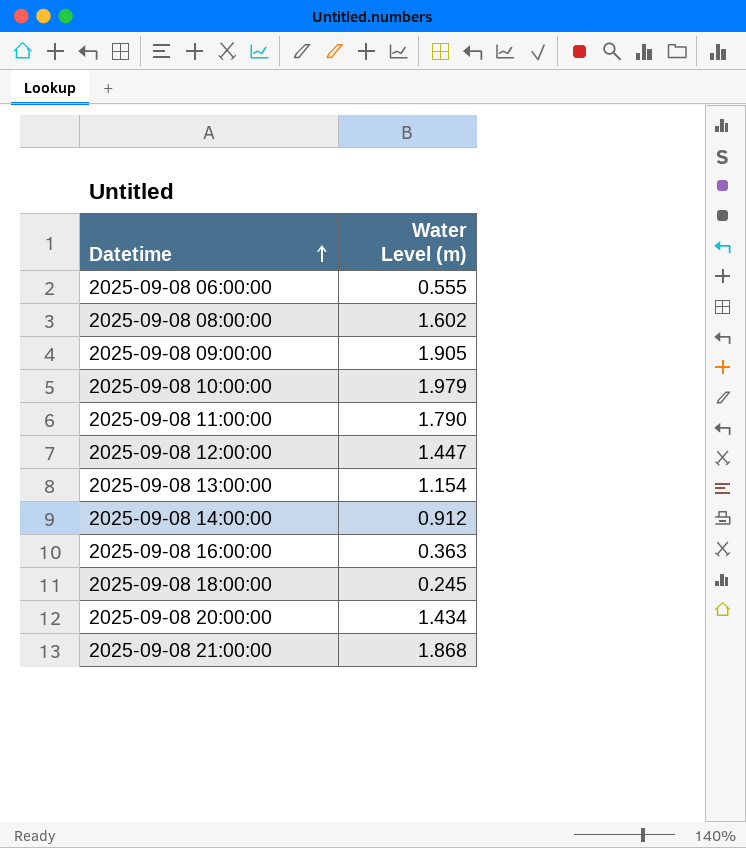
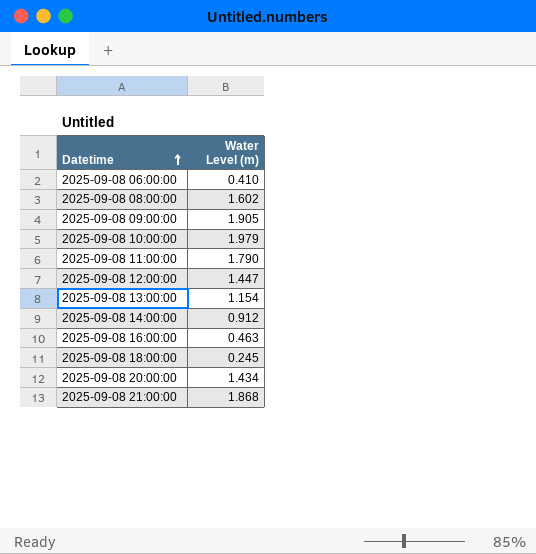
2025-09-08 06:00:00 | Water Level (m): 0.555 -> 0.410
2025-09-08 16:00:00 | Water Level (m): 0.363 -> 0.463

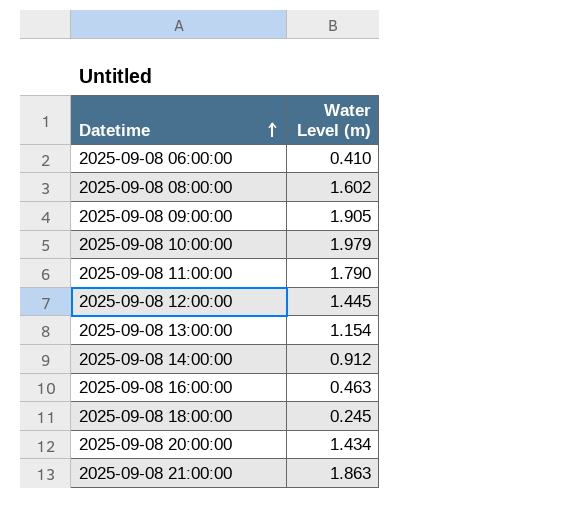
2025-09-08 12:00:00 | Water Level (m): 1.447 -> 1.445
2025-09-08 21:00:00 | Water Level (m): 1.868 -> 1.863

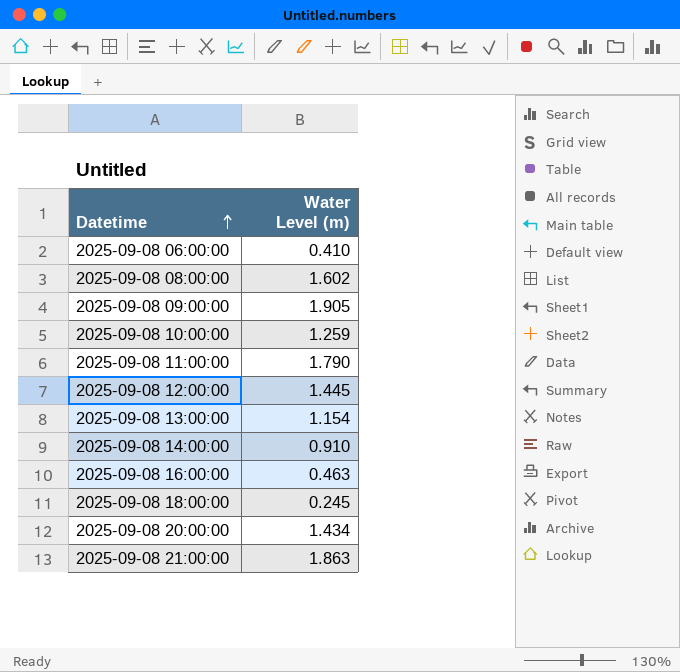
2025-09-08 10:00:00 | Water Level (m): 1.979 -> 1.259
2025-09-08 14:00:00 | Water Level (m): 0.912 -> 0.910

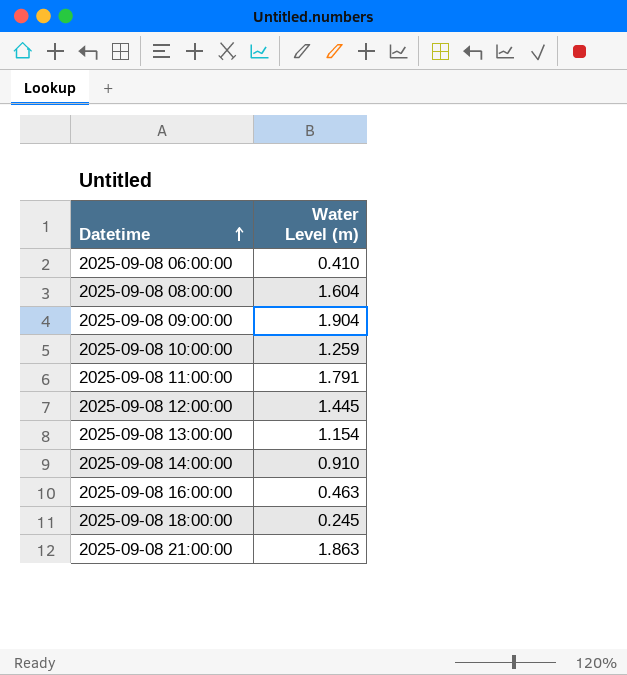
row 2025-09-08 20:00:00: 1.434 -> none
2025-09-08 08:00:00 | Water Level (m): 1.602 -> 1.604
2025-09-08 09:00:00 | Water Level (m): 1.905 -> 1.904
2025-09-08 11:00:00 | Water Level (m): 1.790 -> 1.791

